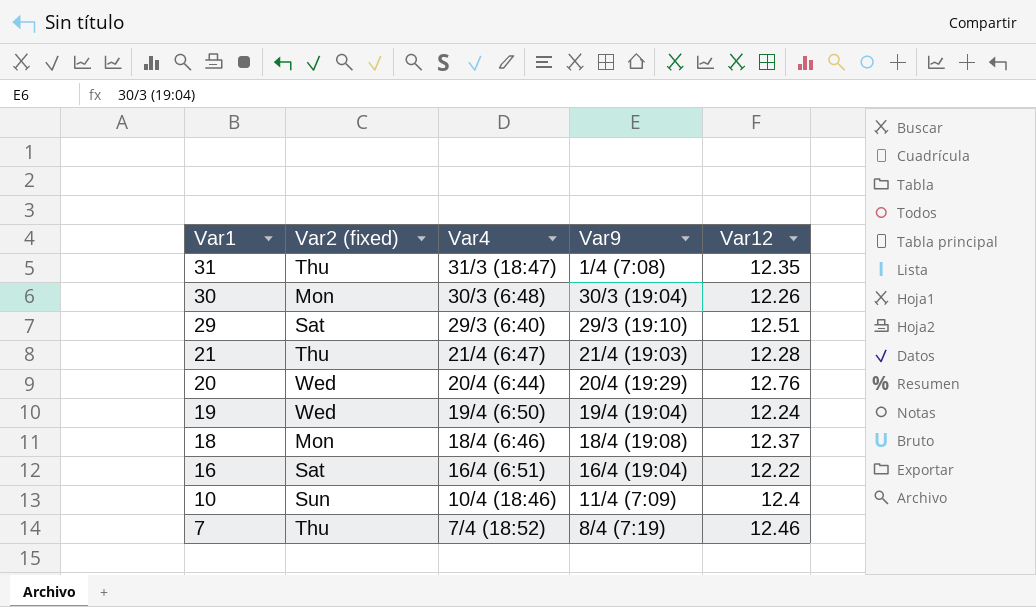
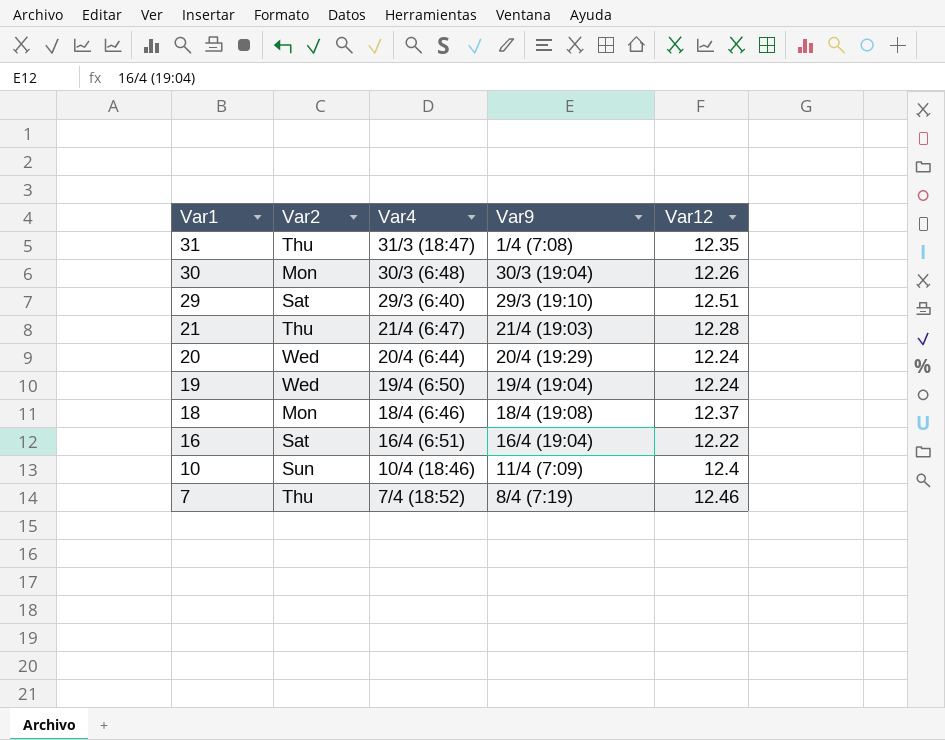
column name: Var2 (fixed) -> Var2
20 | Var12: 12.76 -> 12.24

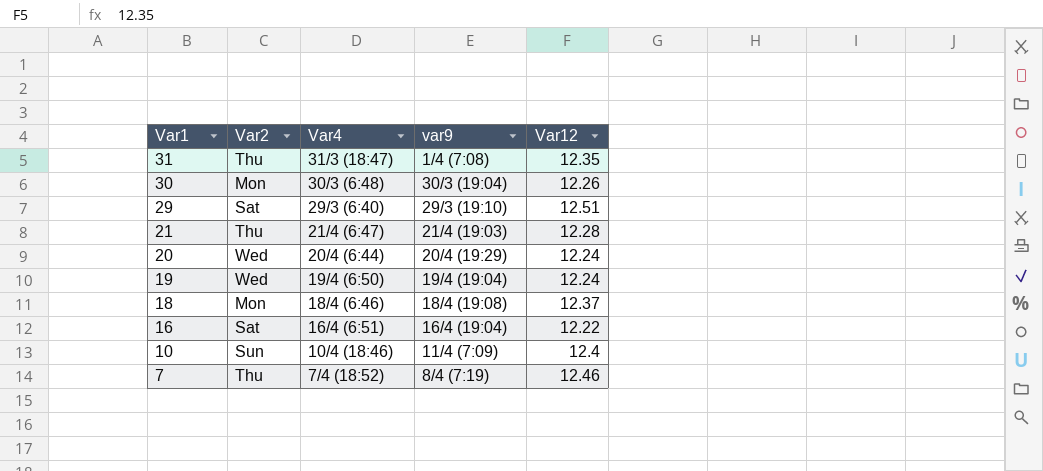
column name: Var9 -> var9

